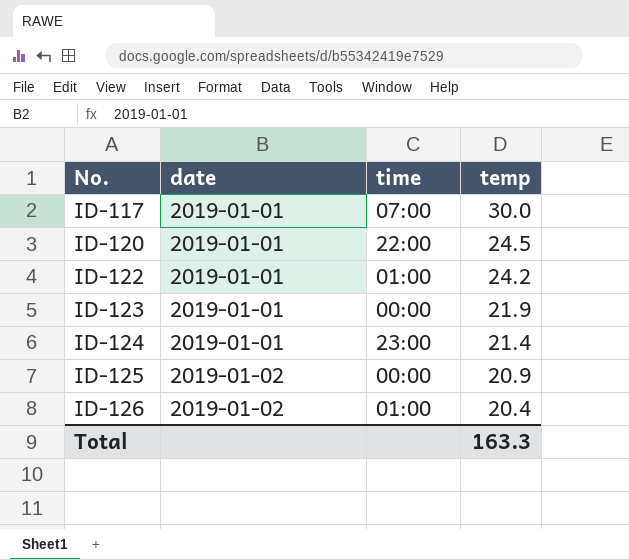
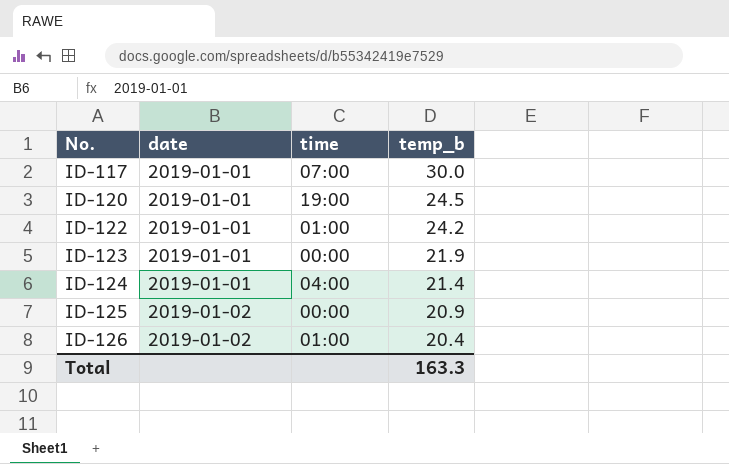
column name: temp -> temp_b
ID-120 | time: 22:00 -> 19:00
ID-124 | time: 23:00 -> 04:00

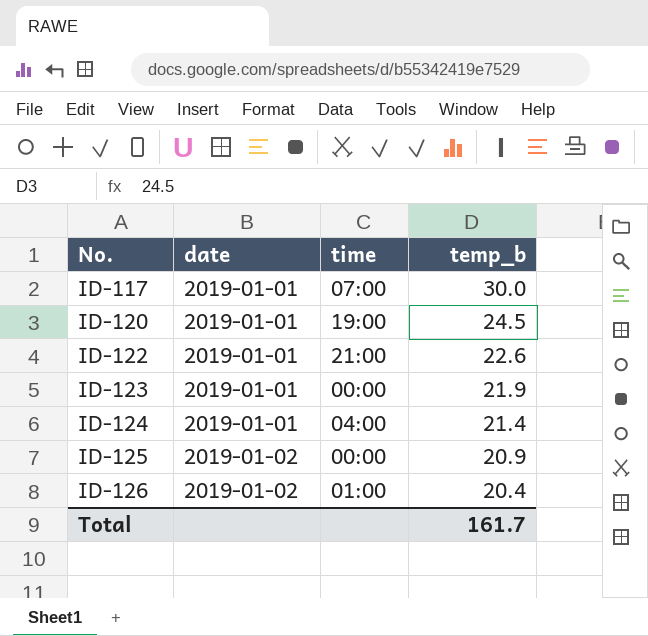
ID-122 | time: 01:00 -> 21:00
ID-122 | temp_b: 24.2 -> 22.6
Total | temp_b: 163.3 -> 161.7

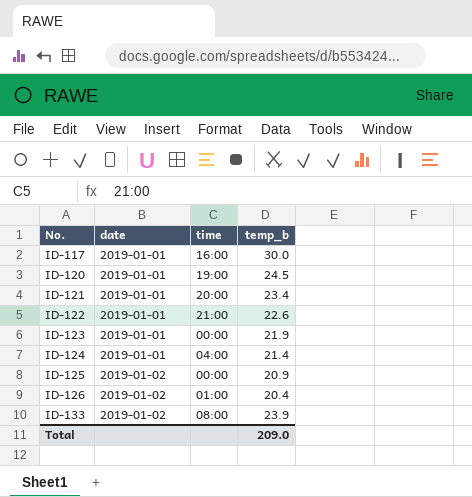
ID-117 | time: 07:00 -> 16:00
row ID-121: none -> 2019-01-01 | 20:00 | 23.4
row ID-133: none -> 2019-01-02 | 08:00 | 23.9
Total | temp_b: 161.7 -> 209.0

